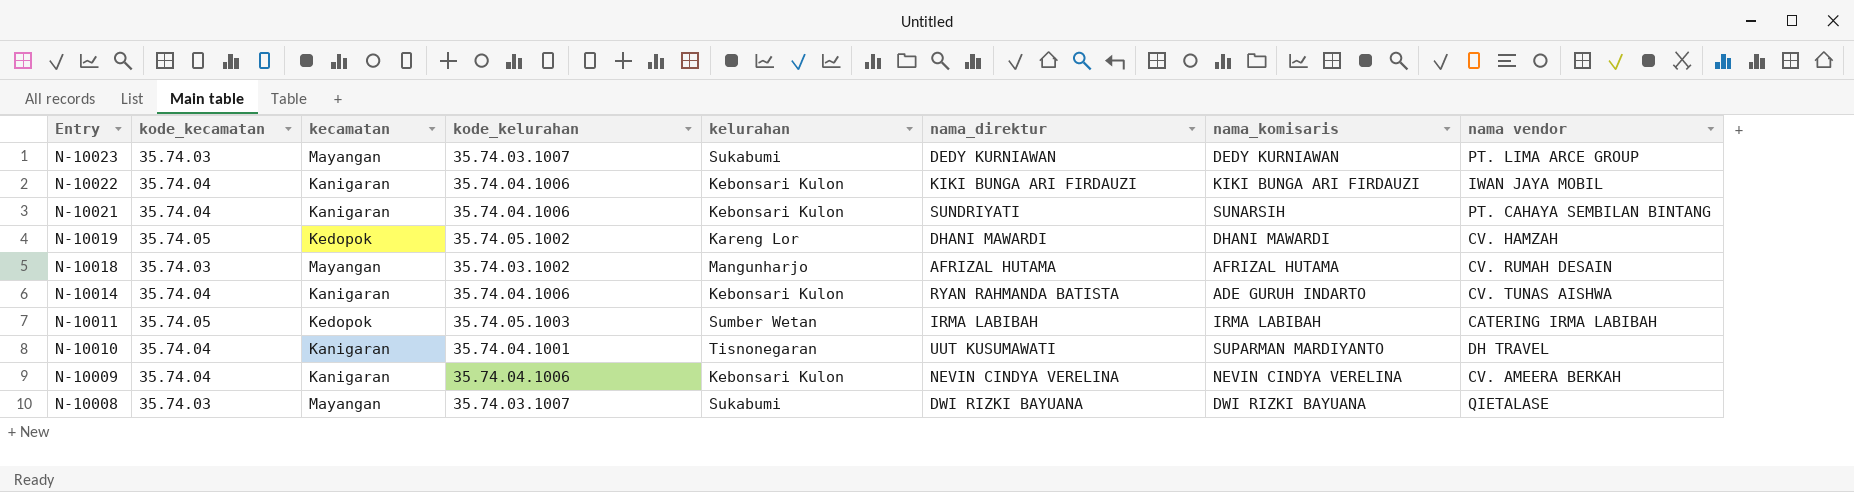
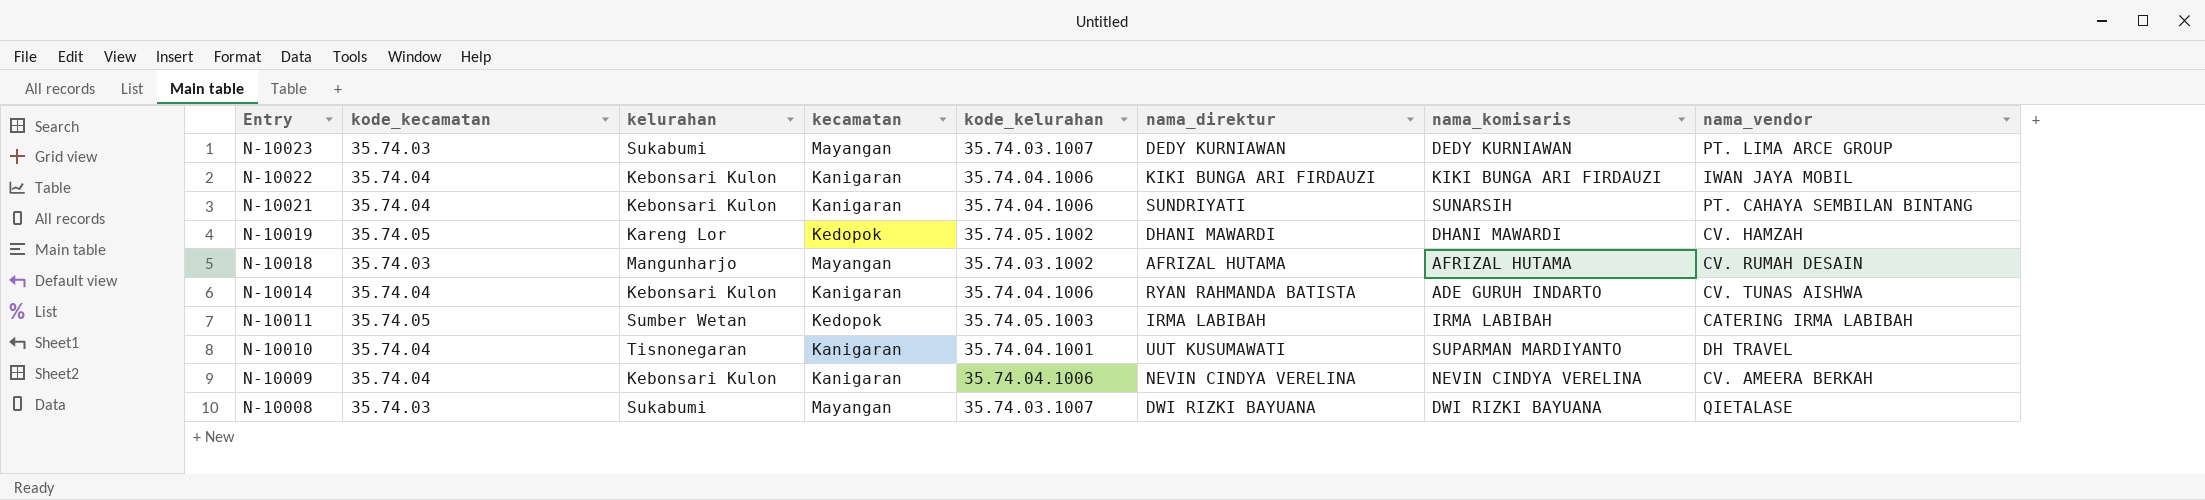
column kelurahan | position: 5 -> 3
column name: nama vendor -> nama_vendor

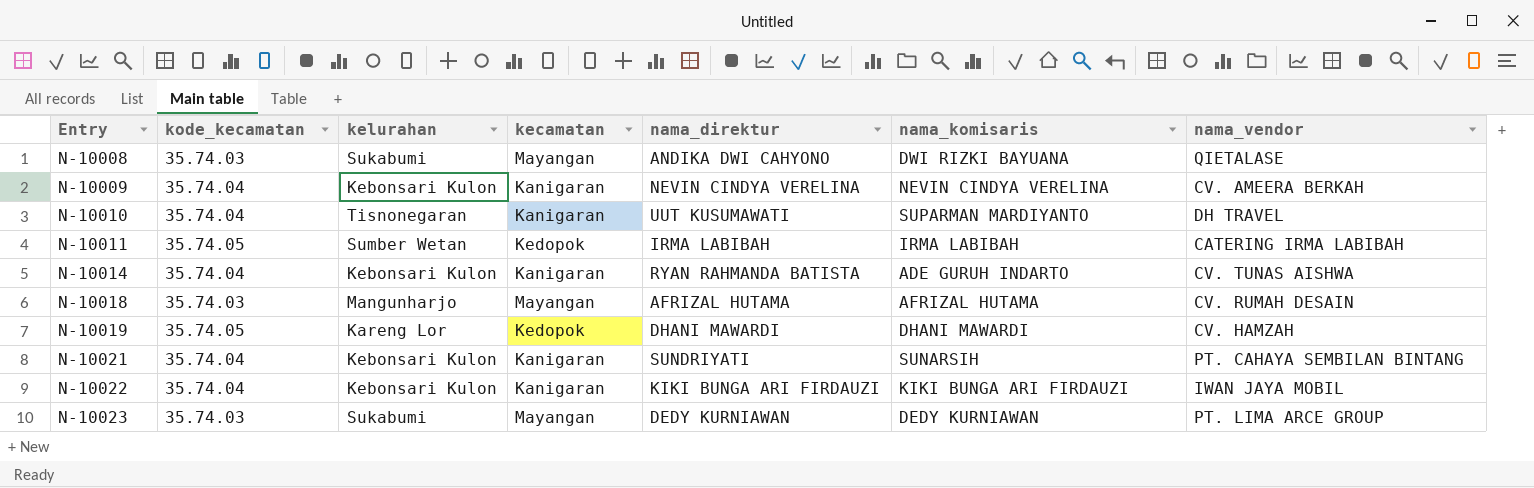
row order: Entry descending -> Entry ascending
column kode_kelurahan | position: 5 -> none
N-10008 | nama_direktur: DWI RIZKI BAYUANA -> ANDIKA DWI CAHYONO

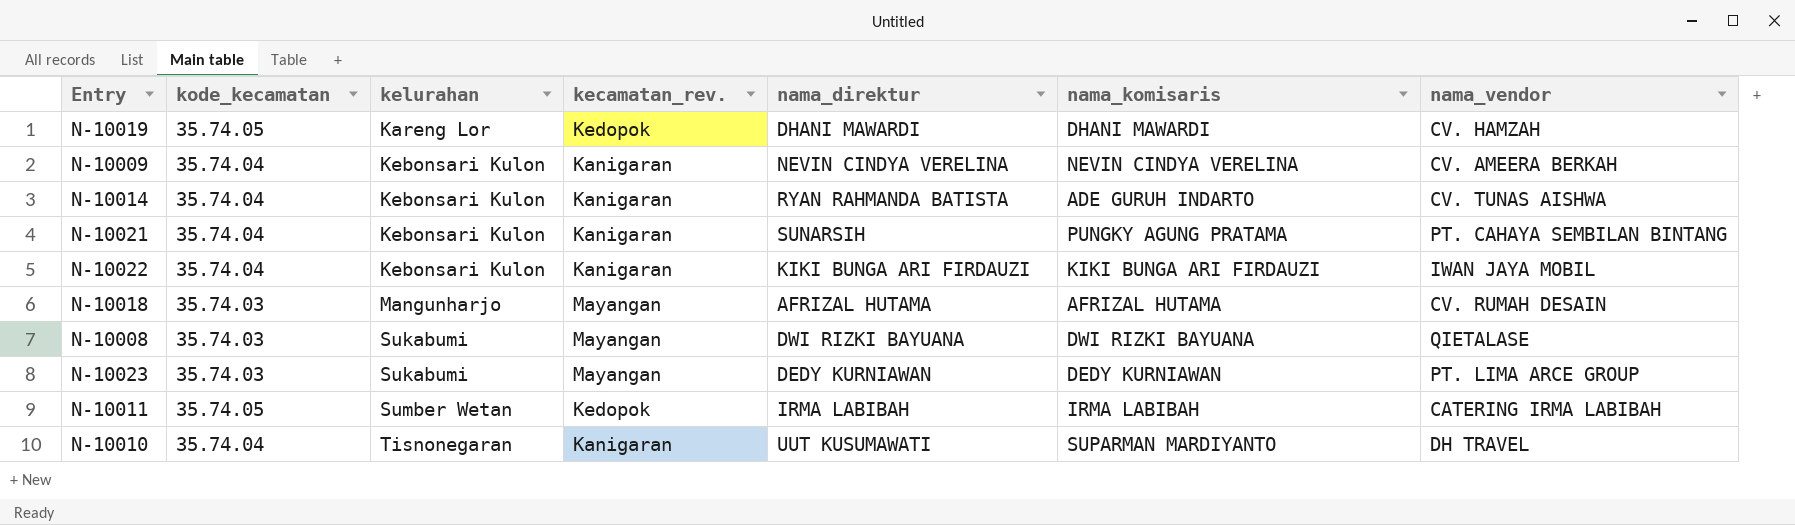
row order: Entry ascending -> kelurahan ascending
column name: kecamatan -> kecamatan_rev.
N-10021 | nama_direktur: SUNDRIYATI -> SUNARSIH
N-10021 | nama_komisaris: SUNARSIH -> PUNGKY AGUNG PRATAMA
N-10008 | nama_direktur: ANDIKA DWI CAHYONO -> DWI RIZKI BAYUANA

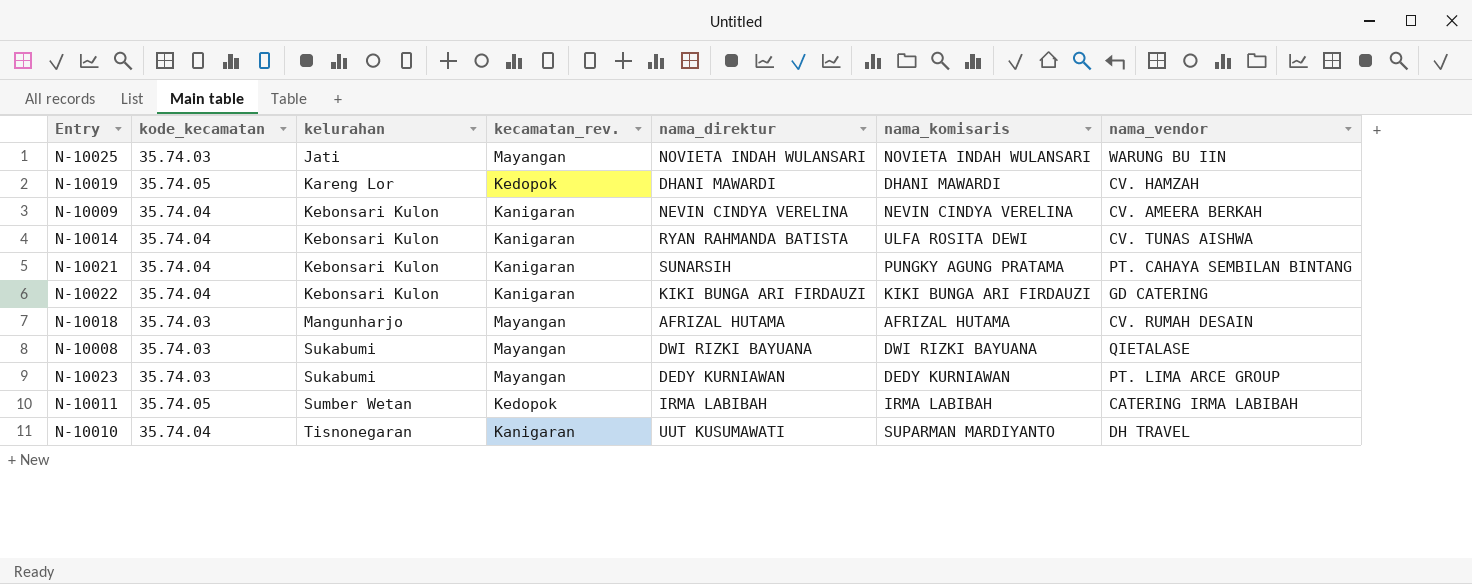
row N-10025: none -> 35.74.03 | Jati | Mayangan | NOVIETA INDAH WULANSARI | NOVIETA INDAH WULANSARI | WARUNG BU IIN
N-10014 | nama_komisaris: ADE GURUH INDARTO -> ULFA ROSITA DEWI
N-10022 | nama_vendor: IWAN JAYA MOBIL -> GD CATERING

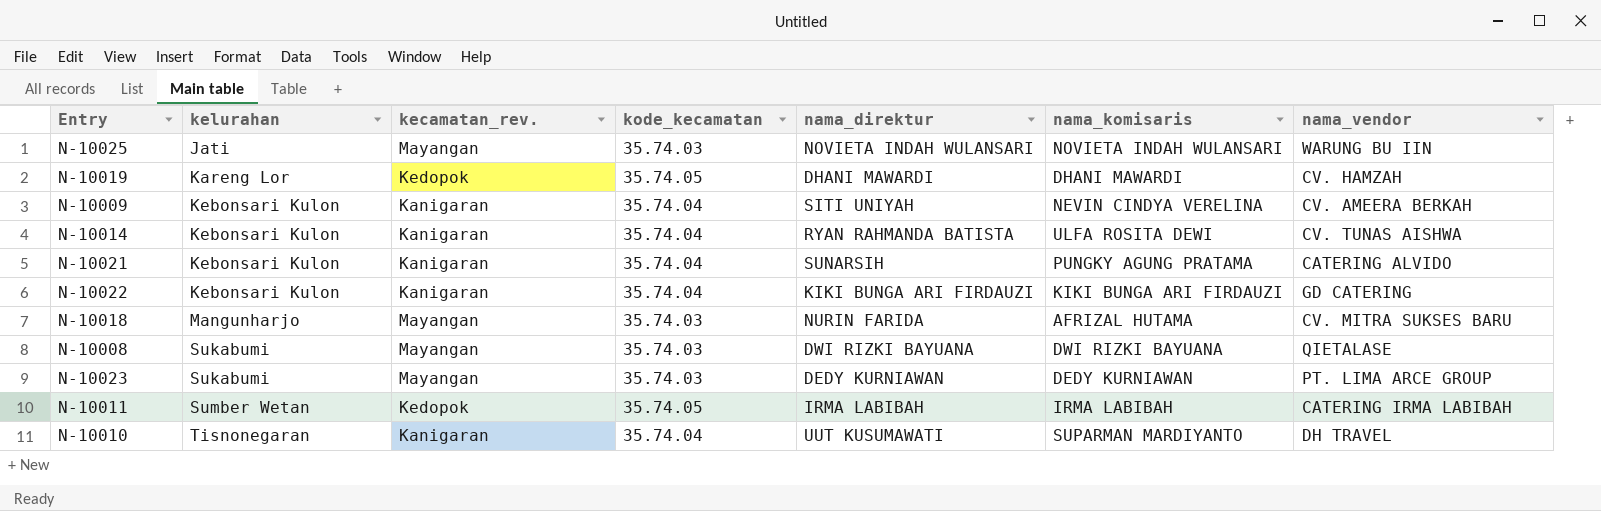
column kode_kecamatan | position: 2 -> 4
N-10009 | nama_direktur: NEVIN CINDYA VERELINA -> SITI UNIYAH
N-10021 | nama_vendor: PT. CAHAYA SEMBILAN BINTANG -> CATERING ALVIDO
N-10018 | nama_direktur: AFRIZAL HUTAMA -> NURIN FARIDA
N-10018 | nama_vendor: CV. RUMAH DESAIN -> CV. MITRA SUKSES BARU

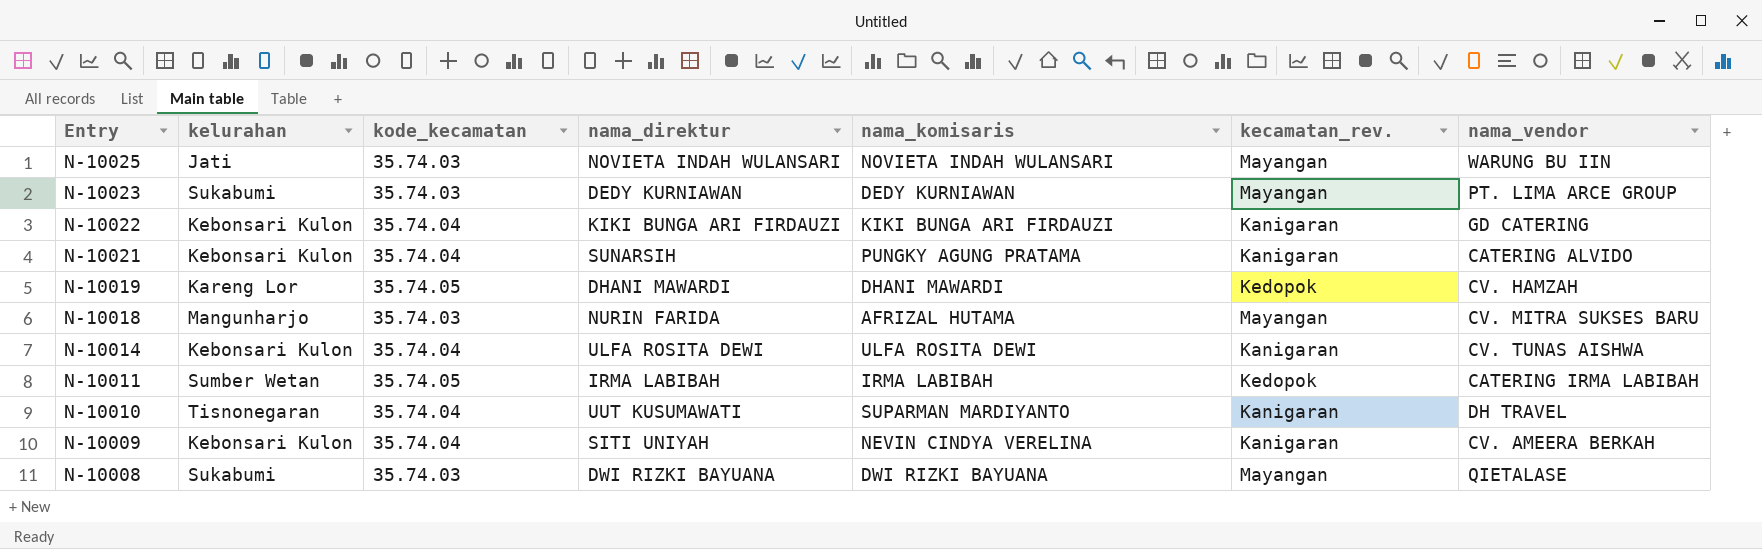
row order: kelurahan ascending -> Entry descending
column kecamatan_rev. | position: 3 -> 6
N-10014 | nama_direktur: RYAN RAHMANDA BATISTA -> ULFA ROSITA DEWI

